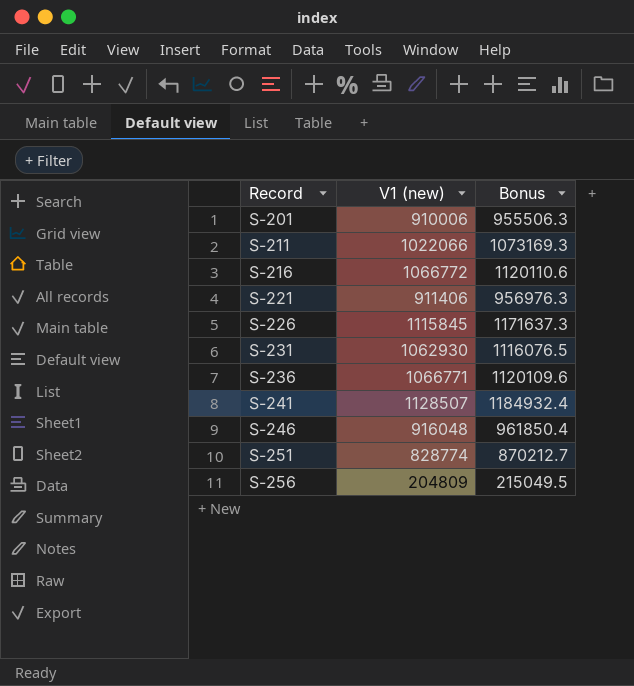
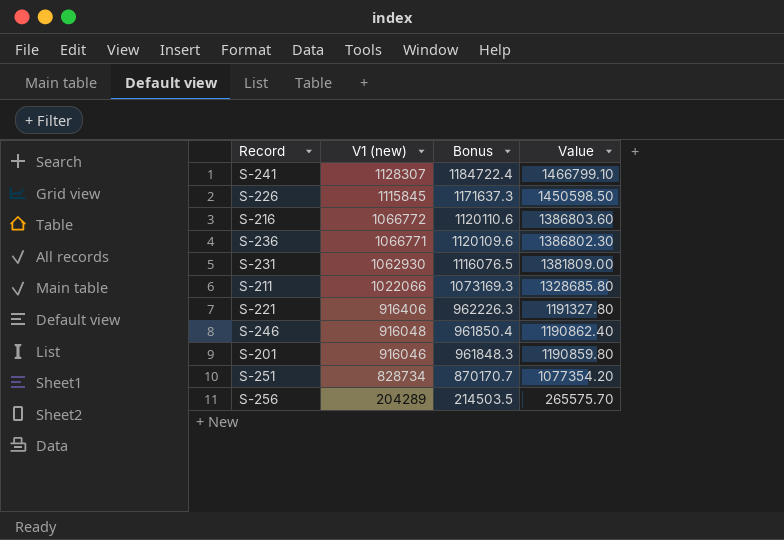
row order: Record ascending -> V1 (new) descending
column Value | formula: none -> [V1 (new)] * 1.3
S-241 | V1 (new): 1128507 -> 1128307
S-241 | Bonus: 1184932.4 -> 1184722.4
S-221 | V1 (new): 911406 -> 916406
S-221 | Bonus: 956976.3 -> 962226.3
S-201 | V1 (new): 910006 -> 916046
S-201 | Bonus: 955506.3 -> 961848.3
S-251 | V1 (new): 828774 -> 828734
S-251 | Bonus: 870212.7 -> 870170.7
S-256 | V1 (new): 204809 -> 204289
S-256 | Bonus: 215049.5 -> 214503.5

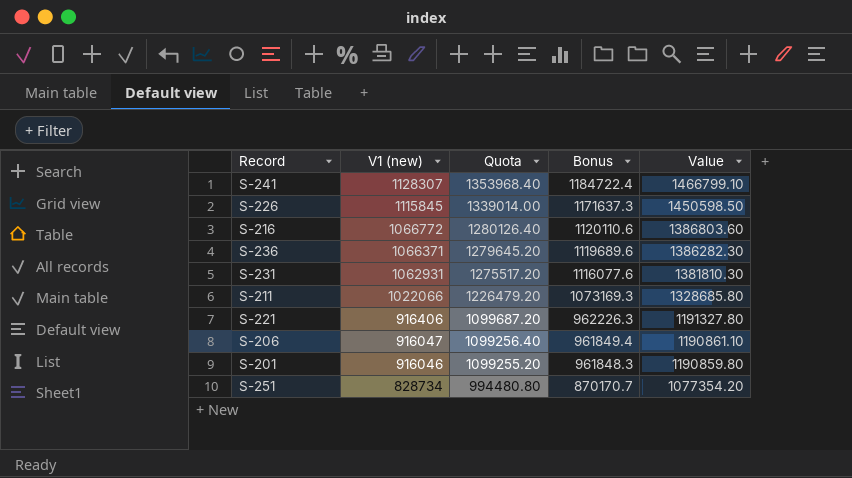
column Quota | formula: none -> [V1 (new)] * 1.2
row S-246: 916048 | 961850.4 | 1190862.40 -> none
row S-256: 204289 | 214503.5 | 265575.70 -> none
S-236 | V1 (new): 1066771 -> 1066371
S-236 | Bonus: 1120109.6 -> 1119689.6
S-236 | Value: 1386802.30 -> 1386282.30
S-231 | V1 (new): 1062930 -> 1062931
S-231 | Bonus: 1116076.5 -> 1116077.6
S-231 | Value: 1381809.00 -> 1381810.30
row S-206: none -> 916047 | 1099256.40 | 961849.4 | 1190861.10

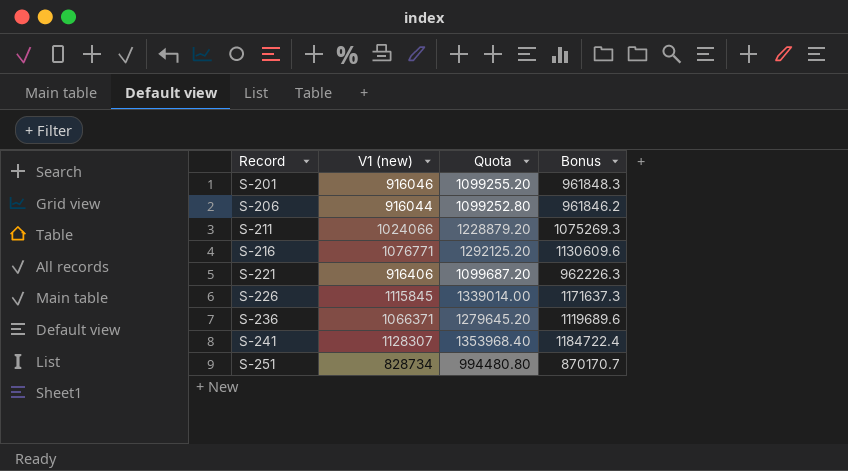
row order: V1 (new) descending -> Record ascending
column Value | formula: [V1 (new)] * 1.3 -> none
row S-231: 1062931 | 1275517.20 | 1116077.6 | 1381810.30 -> none
S-206 | V1 (new): 916047 -> 916044
S-206 | Quota: 1099256.40 -> 1099252.80
S-206 | Bonus: 961849.4 -> 961846.2
S-211 | V1 (new): 1022066 -> 1024066
S-211 | Quota: 1226479.20 -> 1228879.20
S-211 | Bonus: 1073169.3 -> 1075269.3
S-216 | V1 (new): 1066772 -> 1076771
S-216 | Quota: 1280126.40 -> 1292125.20
S-216 | Bonus: 1120110.6 -> 1130609.6

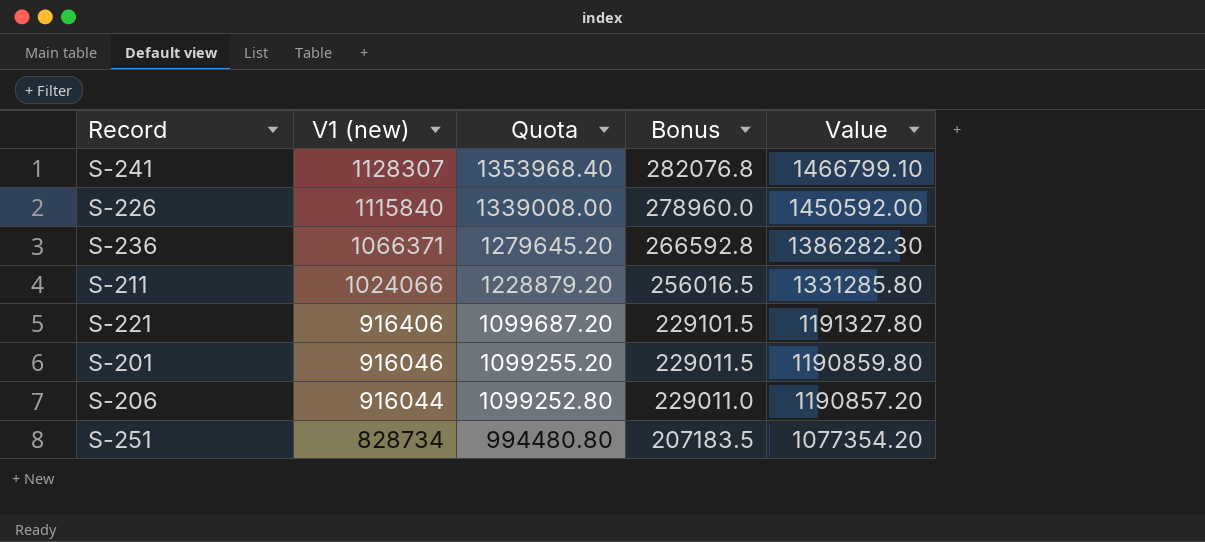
row order: Record ascending -> V1 (new) descending
column Bonus | formula: [V1 (new)] * 1.05 -> [V1 (new)] * 0.25
column Value | formula: none -> [V1 (new)] * 1.3
row S-216: 1076771 | 1292125.20 | 1130609.6 -> none
S-226 | V1 (new): 1115845 -> 1115840
S-226 | Quota: 1339014.00 -> 1339008.00

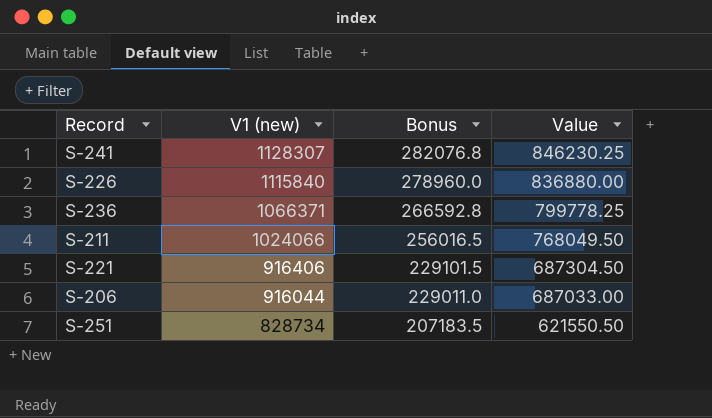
column Quota | formula: [V1 (new)] * 1.2 -> none
column Value | formula: [V1 (new)] * 1.3 -> [V1 (new)] * 0.75
row S-201: 916046 | 1099255.20 | 229011.5 | 1190859.80 -> none

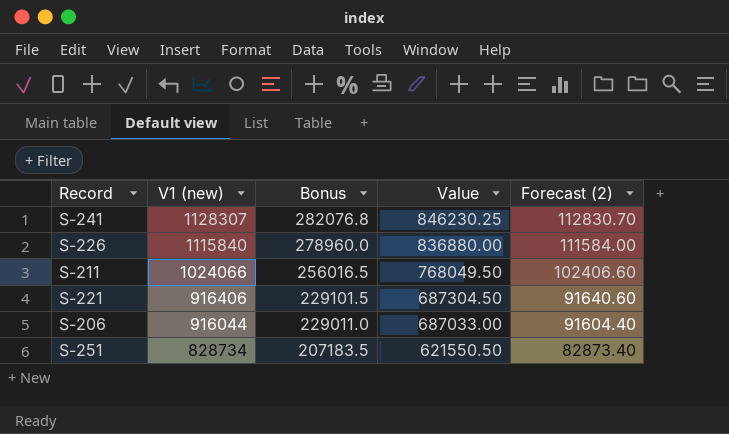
column Forecast (2) | formula: none -> [V1 (new)] * 0.1
row S-236: 1066371 | 266592.8 | 799778.25 -> none

